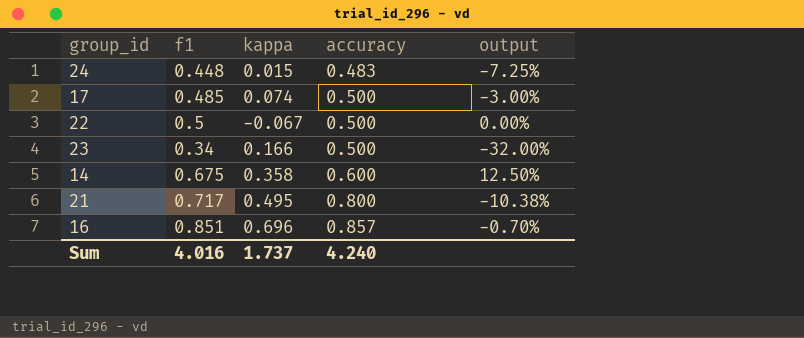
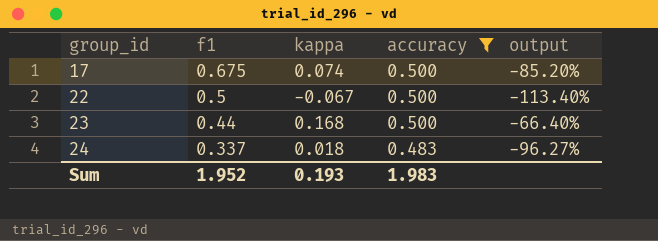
filter: none -> accuracy <= 0.500
row order: accuracy ascending -> group_id ascending
column output | formula: ([f1] - [accuracy]) / [accuracy] -> ([kappa] - [accuracy]) / [accuracy]
17 | f1: 0.485 -> 0.675
23 | f1: 0.34 -> 0.44
23 | kappa: 0.166 -> 0.168
24 | f1: 0.448 -> 0.337
24 | kappa: 0.015 -> 0.018
Sum | f1: 4.016 -> 1.952
Sum | kappa: 1.737 -> 0.193
Sum | accuracy: 4.240 -> 1.983

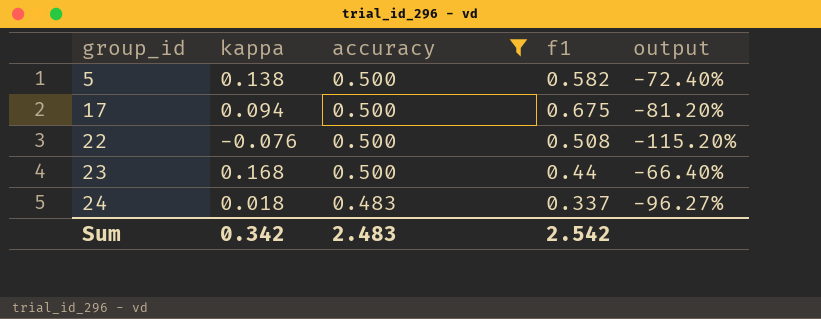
column f1 | position: 2 -> 4
row 5: none -> 0.138 | 0.500 | 0.582 | -72.40%
17 | kappa: 0.074 -> 0.094
17 | output: -85.20% -> -81.20%
22 | kappa: -0.067 -> -0.076
22 | f1: 0.5 -> 0.508
22 | output: -113.40% -> -115.20%
Sum | kappa: 0.193 -> 0.342
Sum | accuracy: 1.983 -> 2.483
Sum | f1: 1.952 -> 2.542

